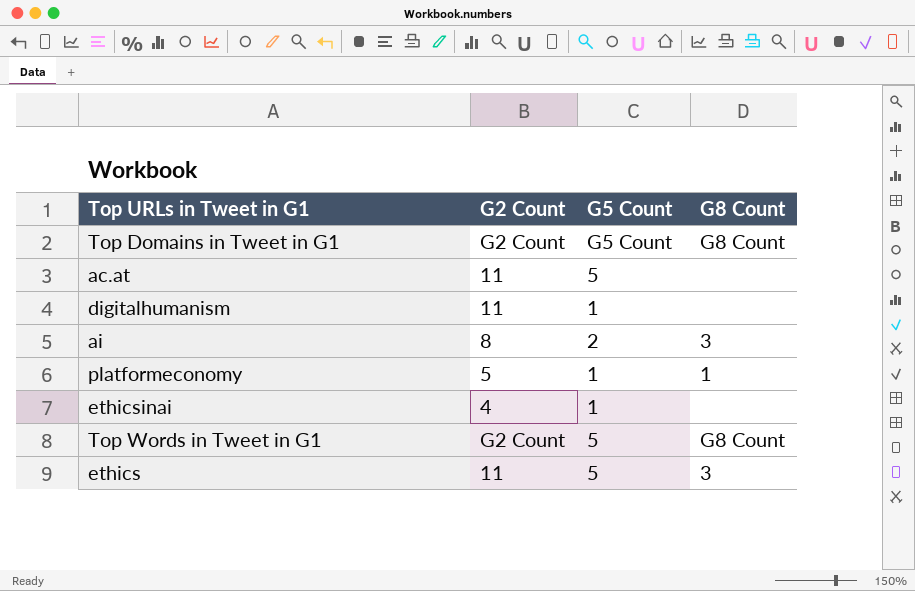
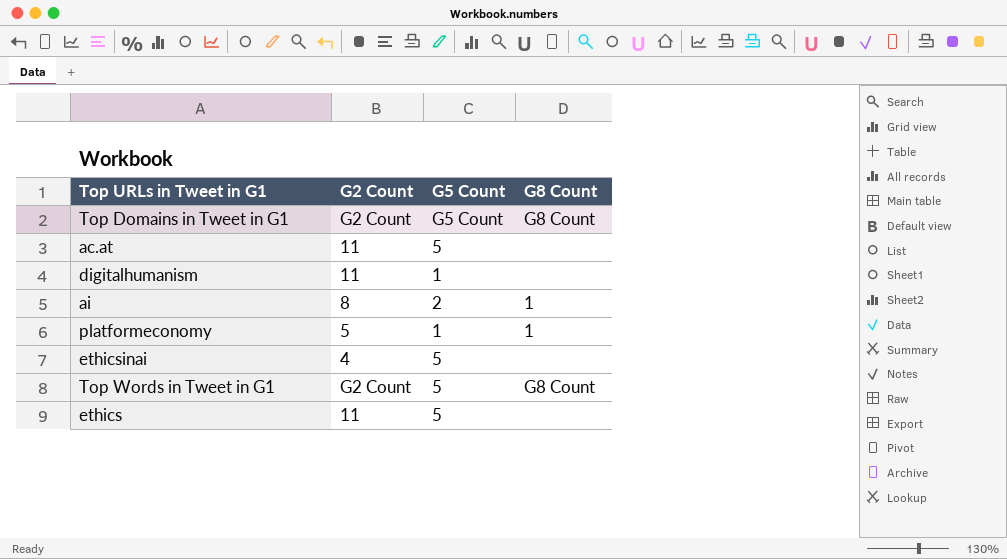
ai | G8 Count: 3 -> 1
ethicsinai | G5 Count: 1 -> 5
ethics | G8 Count: 3 -> none

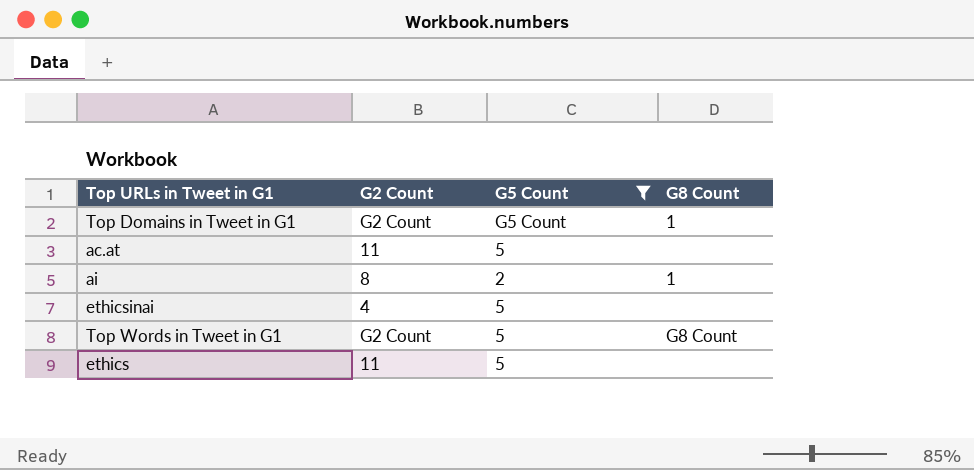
filter: none -> G5 Count != 1
Top Domains in Tweet in G1 | G8 Count: G8 Count -> 1

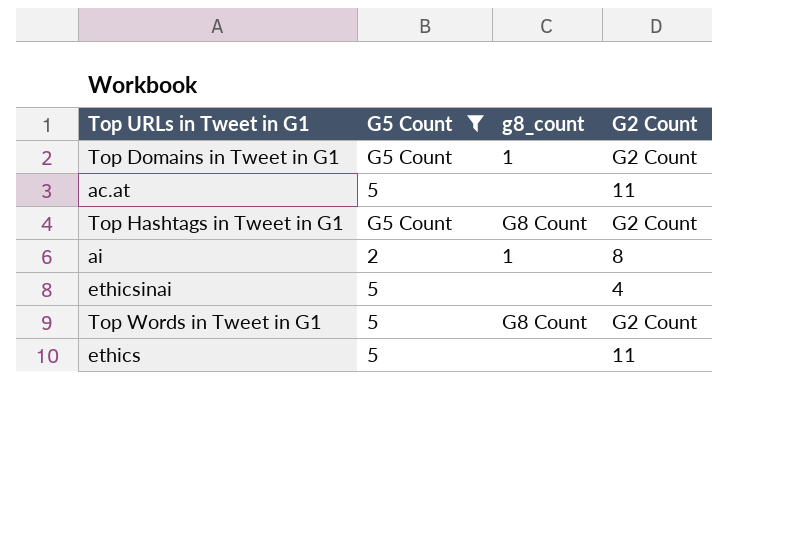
column name: G8 Count -> g8_count
column G2 Count | position: 2 -> 4
row Top Hashtags in Tweet in G1: none -> G5 Count | G8 Count | G2 Count

